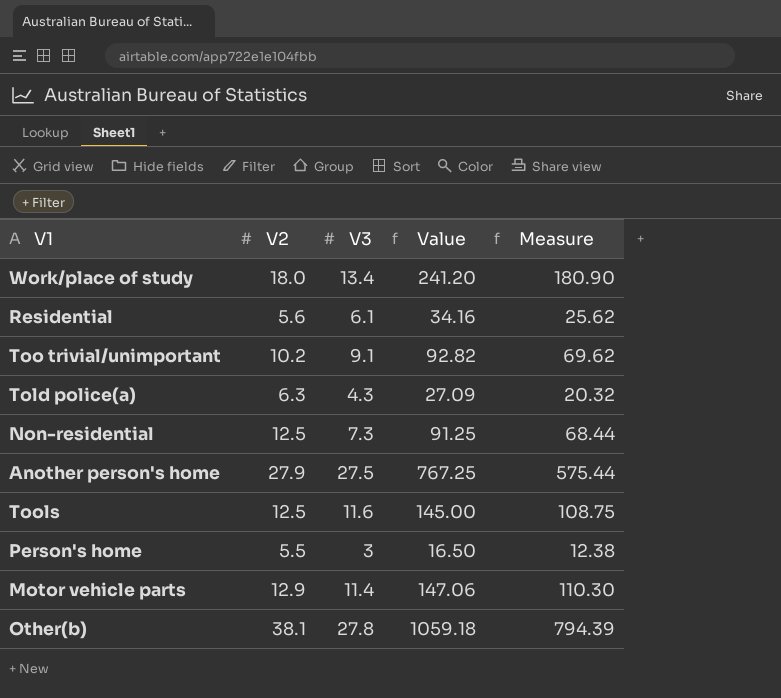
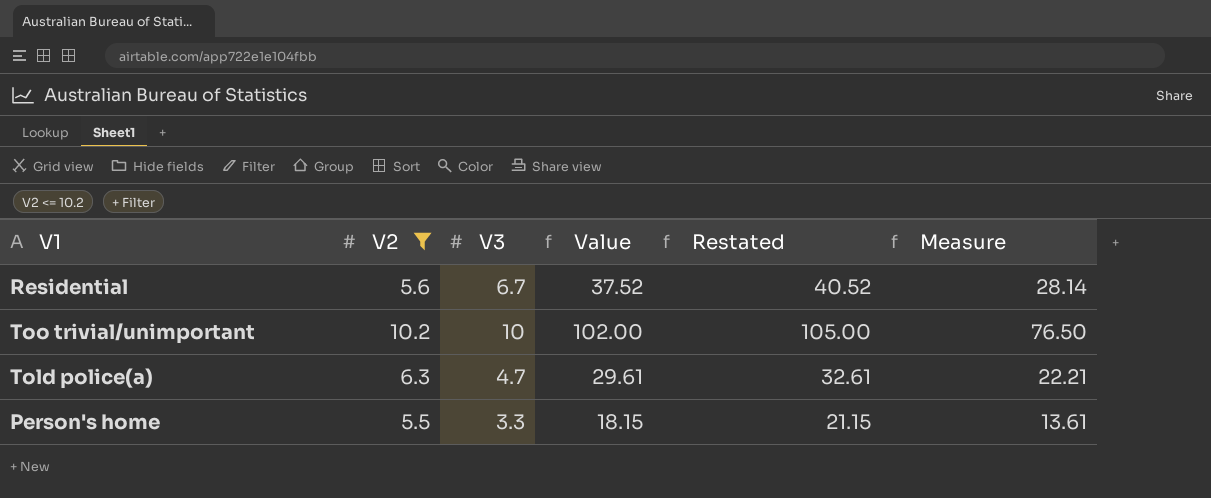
filter: none -> V2 <= 10.2
column Restated | formula: none -> [Value] + 3
Residential | V3: 6.1 -> 6.7
Residential | Value: 34.16 -> 37.52
Residential | Measure: 25.62 -> 28.14
Too trivial/unimportant | V3: 9.1 -> 10
Too trivial/unimportant | Value: 92.82 -> 102.00
Too trivial/unimportant | Measure: 69.62 -> 76.50
Told police(a) | V3: 4.3 -> 4.7
Told police(a) | Value: 27.09 -> 29.61
Told police(a) | Measure: 20.32 -> 22.21
Person's home | V3: 3 -> 3.3
Person's home | Value: 16.50 -> 18.15
Person's home | Measure: 12.38 -> 13.61

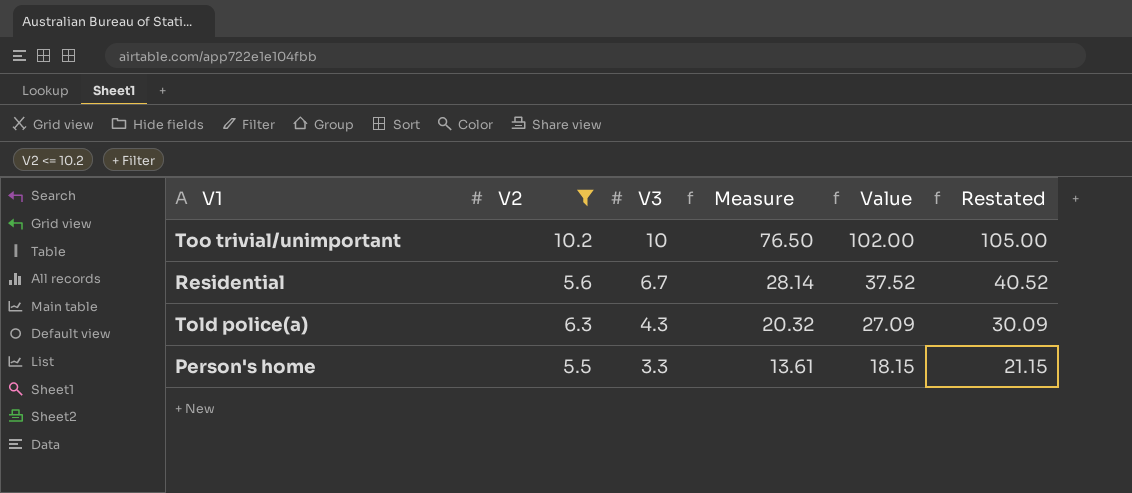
row order: none -> V3 descending
column Measure | position: 6 -> 4
Told police(a) | V3: 4.7 -> 4.3
Told police(a) | Measure: 22.21 -> 20.32
Told police(a) | Value: 29.61 -> 27.09
Told police(a) | Restated: 32.61 -> 30.09

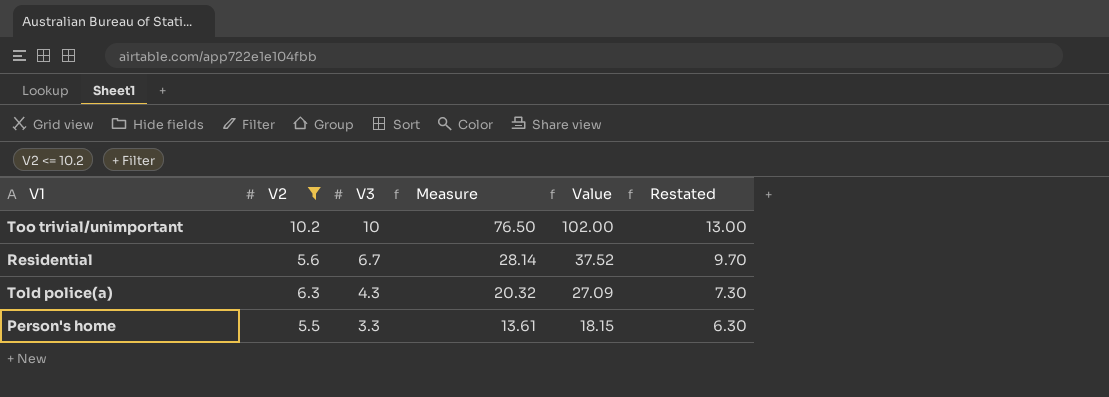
column Restated | formula: [Value] + 3 -> [V3] + 3

